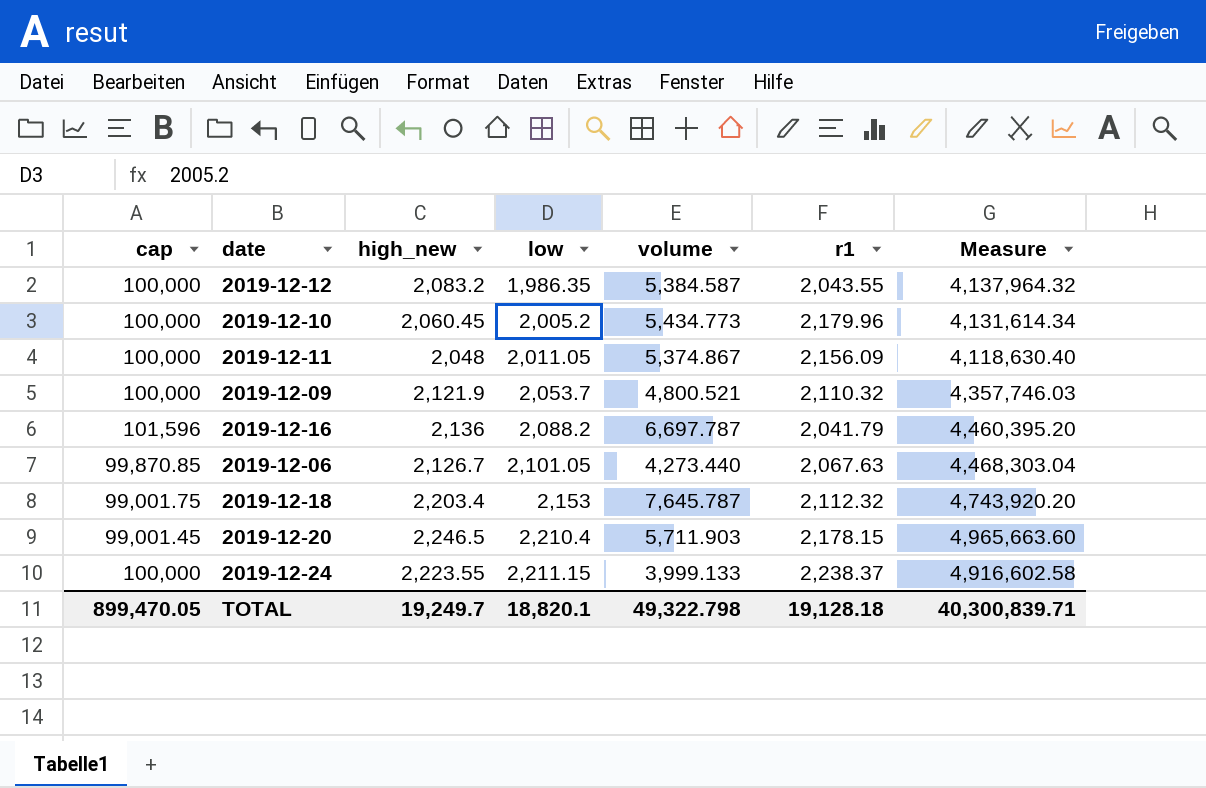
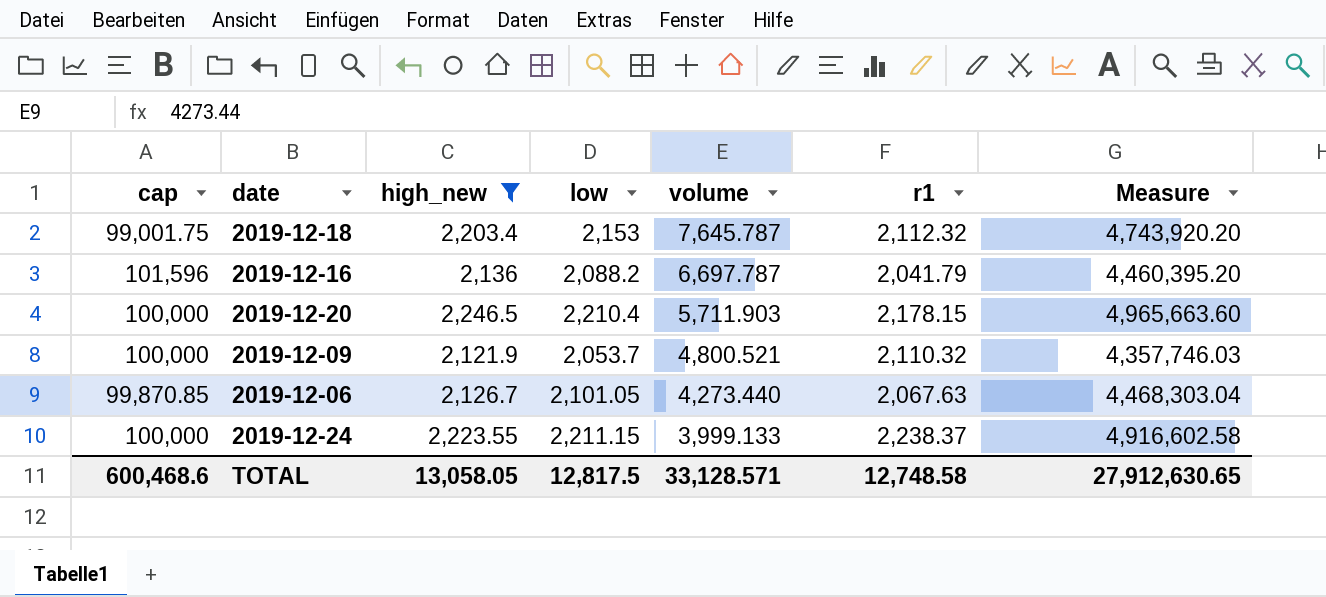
filter: none -> high_new >= 2,121.9
row order: low ascending -> volume descending
2019-12-20 | cap: 99,001.45 -> 100,000
TOTAL | cap: 899,470.05 -> 600,468.6
TOTAL | high_new: 19,249.7 -> 13,058.05
TOTAL | low: 18,820.1 -> 12,817.5
TOTAL | volume: 49,322.798 -> 33,128.571
TOTAL | r1: 19,128.18 -> 12,748.58
TOTAL | Measure: 40,300,839.71 -> 27,912,630.65

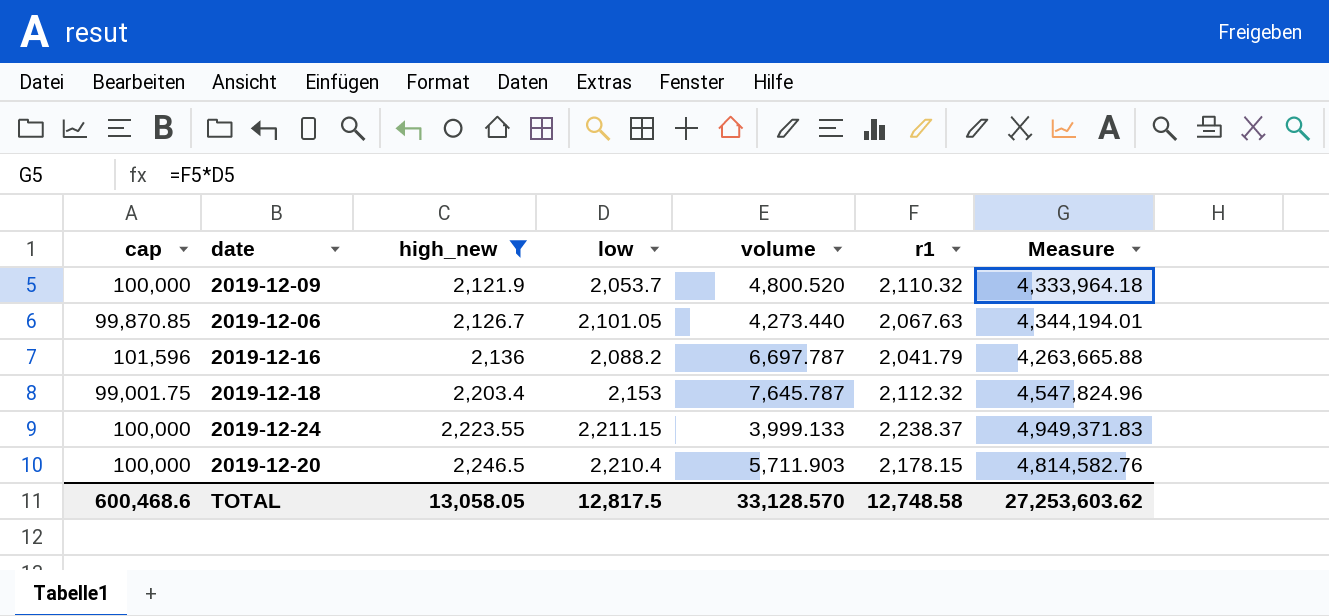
row order: volume descending -> high_new ascending
column Measure | formula: [high_new] * [low] -> [low] * [r1]
2019-12-09 | volume: 4,800.521 -> 4,800.520
TOTAL | volume: 33,128.571 -> 33,128.570
TOTAL | Measure: 27,912,630.65 -> 27,253,603.62

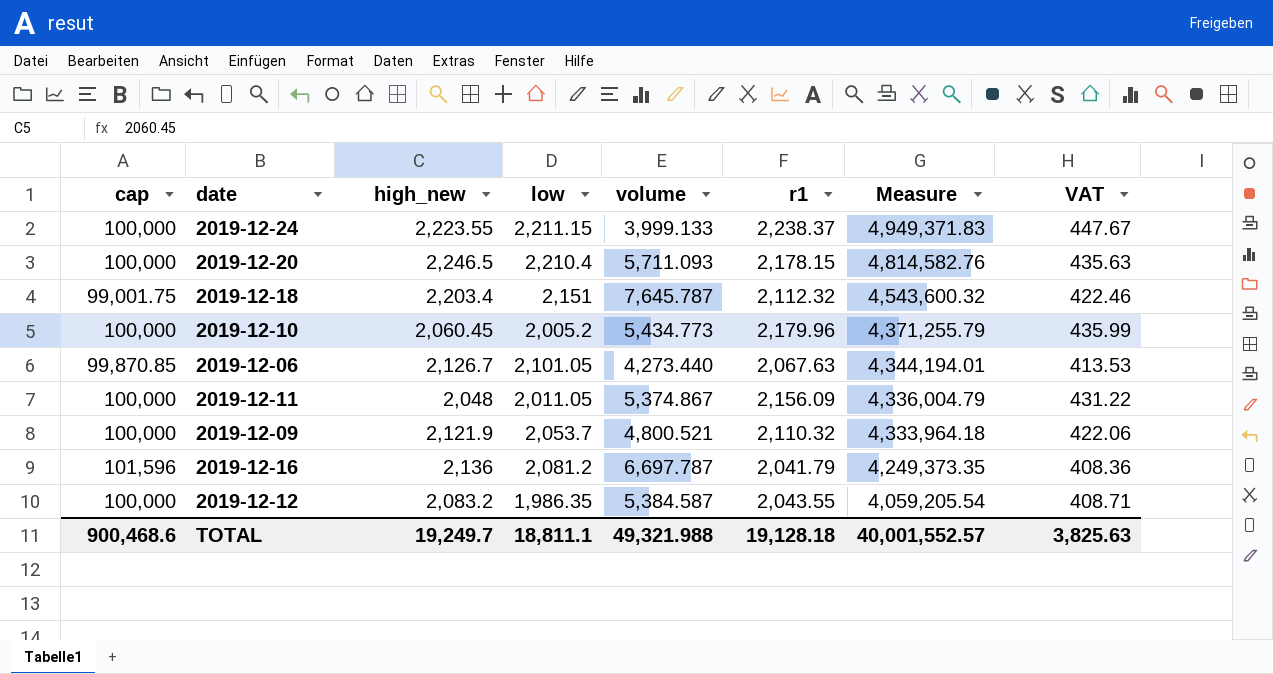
filter: high_new >= 2,121.9 -> none
row order: high_new ascending -> Measure descending
column VAT | formula: none -> [r1] * 0.2
2019-12-20 | volume: 5,711.903 -> 5,711.093
2019-12-18 | low: 2,153 -> 2,151
2019-12-18 | Measure: 4,547,824.96 -> 4,543,600.32
2019-12-09 | volume: 4,800.520 -> 4,800.521
2019-12-16 | low: 2,088.2 -> 2,081.2
2019-12-16 | Measure: 4,263,665.88 -> 4,249,373.35
TOTAL | cap: 600,468.6 -> 900,468.6
TOTAL | high_new: 13,058.05 -> 19,249.7
TOTAL | low: 12,817.5 -> 18,811.1
TOTAL | volume: 33,128.570 -> 49,321.988
TOTAL | r1: 12,748.58 -> 19,128.18
TOTAL | Measure: 27,253,603.62 -> 40,001,552.57

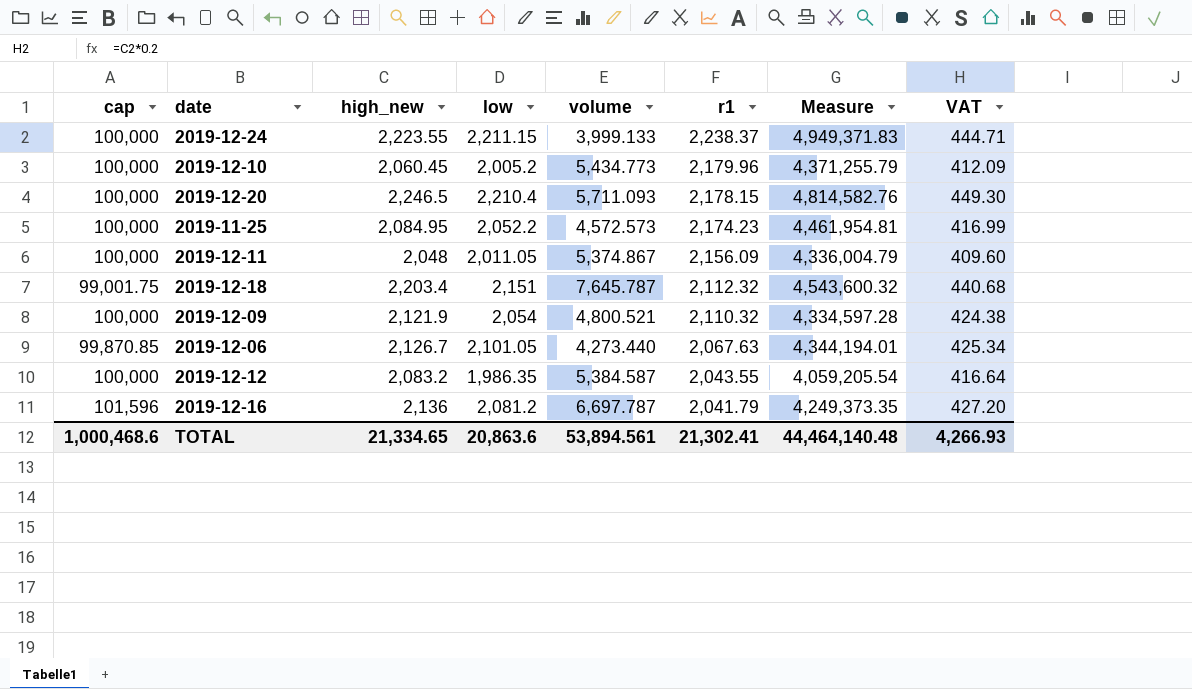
row order: Measure descending -> r1 descending
column VAT | formula: [r1] * 0.2 -> [high_new] * 0.2
row 2019-11-25: none -> 100,000 | 2,084.95 | 2,052.2 | 4,572.573 | 2,174.23 | 4,461,954.81 | 416.99
2019-12-09 | low: 2,053.7 -> 2,054
2019-12-09 | Measure: 4,333,964.18 -> 4,334,597.28
TOTAL | cap: 900,468.6 -> 1,000,468.6
TOTAL | high_new: 19,249.7 -> 21,334.65
TOTAL | low: 18,811.1 -> 20,863.6
TOTAL | volume: 49,321.988 -> 53,894.561
TOTAL | r1: 19,128.18 -> 21,302.41
TOTAL | Measure: 40,001,552.57 -> 44,464,140.48
TOTAL | VAT: 3,825.63 -> 4,266.93

